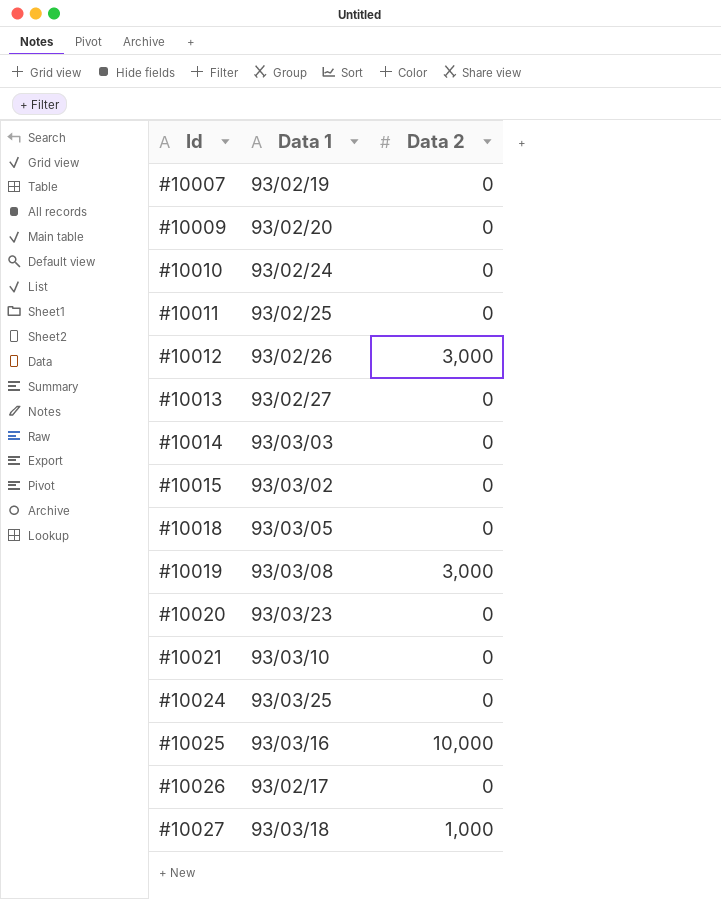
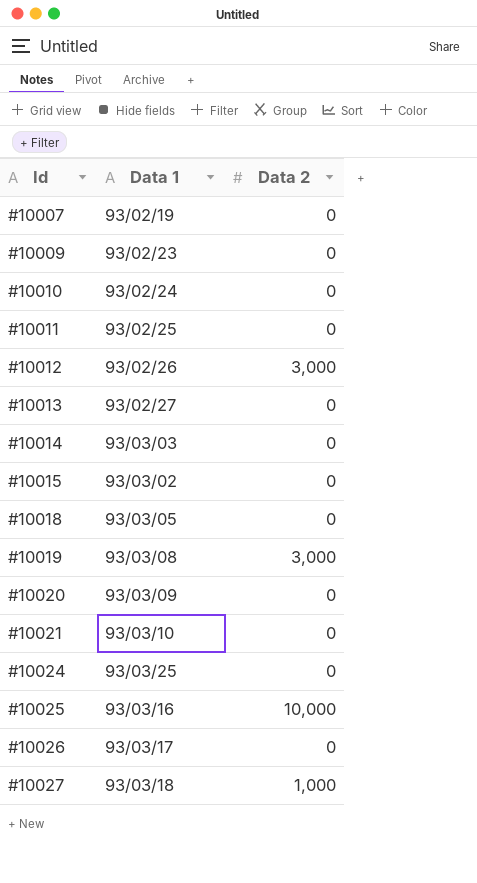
#10009 | Data 1: 93/02/20 -> 93/02/23
#10020 | Data 1: 93/03/23 -> 93/03/09
#10026 | Data 1: 93/02/17 -> 93/03/17

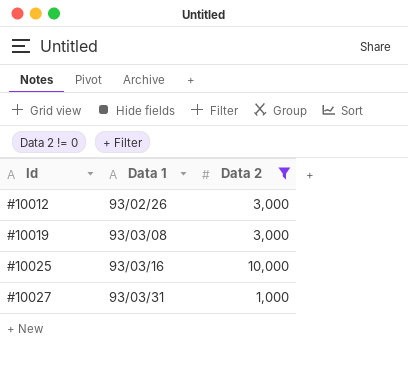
filter: none -> Data 2 != 0
#10027 | Data 1: 93/03/18 -> 93/03/31

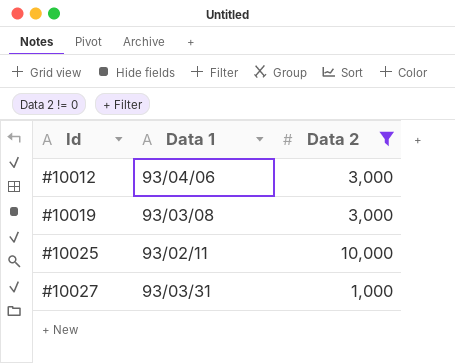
#10012 | Data 1: 93/02/26 -> 93/04/06
#10025 | Data 1: 93/03/16 -> 93/02/11

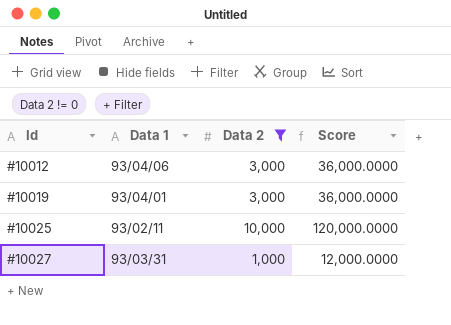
column Score | formula: none -> [Data 2] * 12
#10019 | Data 1: 93/03/08 -> 93/04/01

